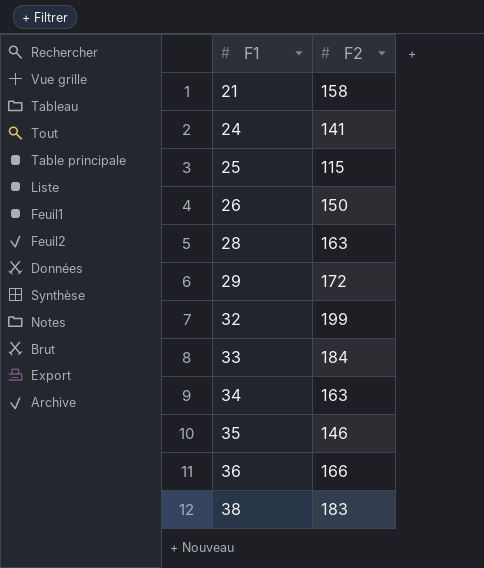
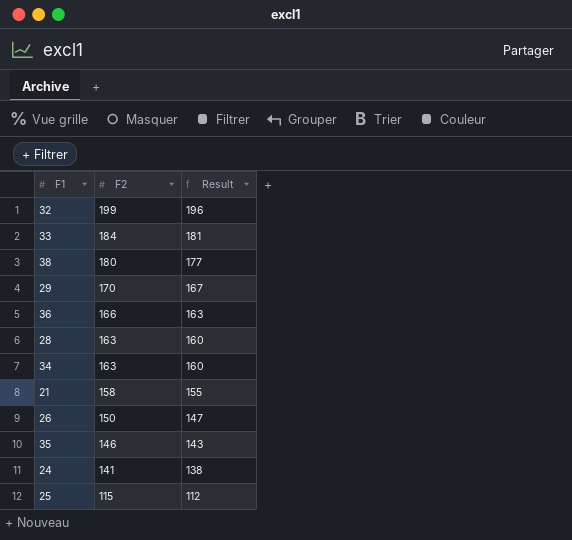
row order: F1 ascending -> F2 descending
column Result | formula: none -> [F2] - 3
38 | F2: 183 -> 180
29 | F2: 172 -> 170

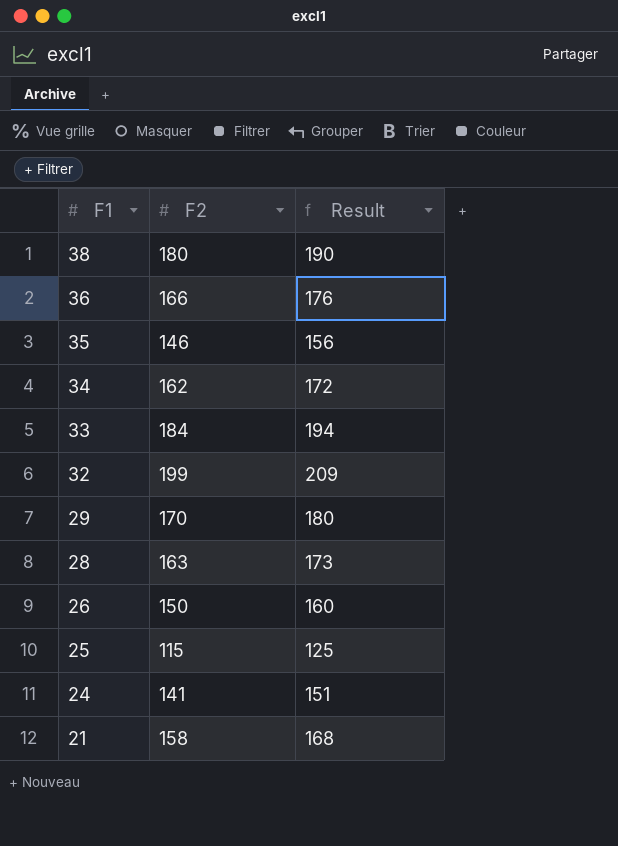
row order: F2 descending -> F1 descending
column Result | formula: [F2] - 3 -> [F2] + 10
34 | F2: 163 -> 162

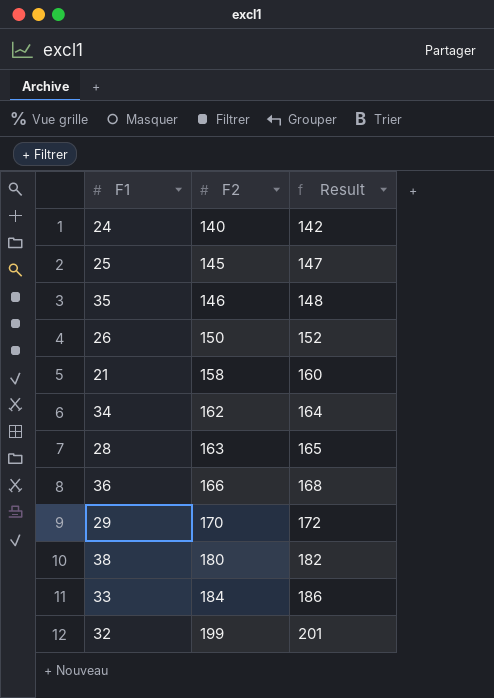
row order: F1 descending -> F2 ascending
column Result | formula: [F2] + 10 -> [F2] + 2
24 | F2: 141 -> 140
25 | F2: 115 -> 145

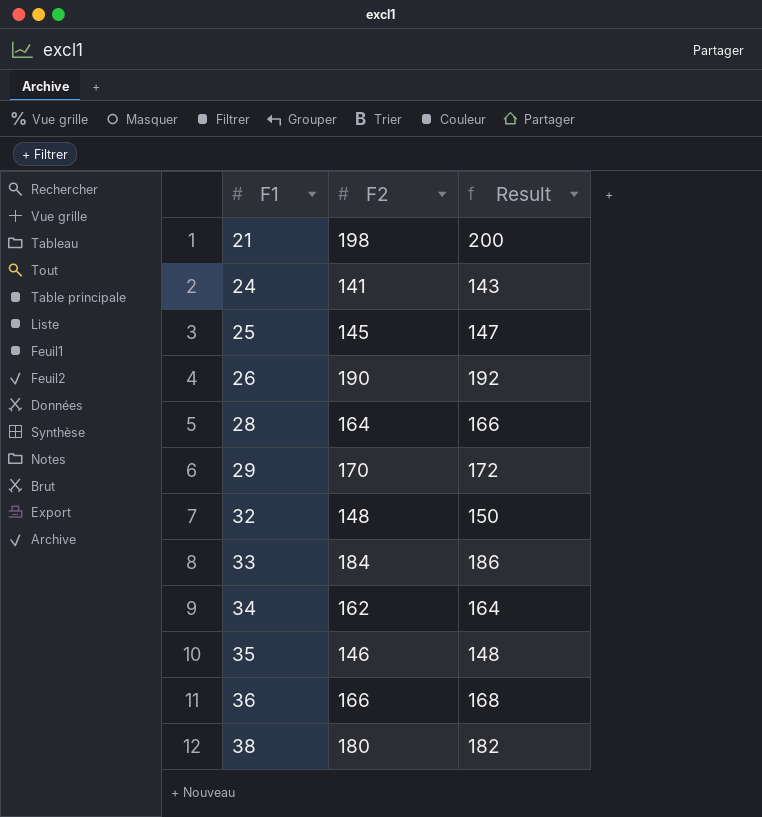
row order: F2 ascending -> F1 ascending
21 | F2: 158 -> 198
21 | Result: 160 -> 200
24 | F2: 140 -> 141
24 | Result: 142 -> 143
26 | F2: 150 -> 190
26 | Result: 152 -> 192
28 | F2: 163 -> 164
28 | Result: 165 -> 166
32 | F2: 199 -> 148
32 | Result: 201 -> 150

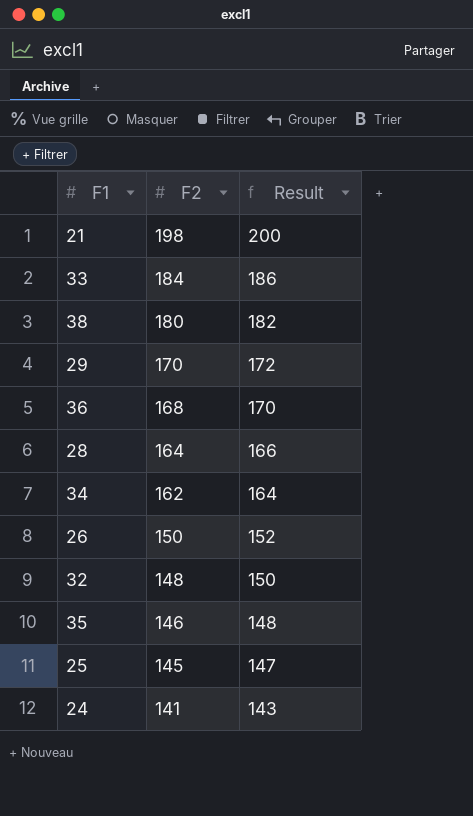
row order: F1 ascending -> F2 descending
36 | F2: 166 -> 168
36 | Result: 168 -> 170
26 | F2: 190 -> 150
26 | Result: 192 -> 152

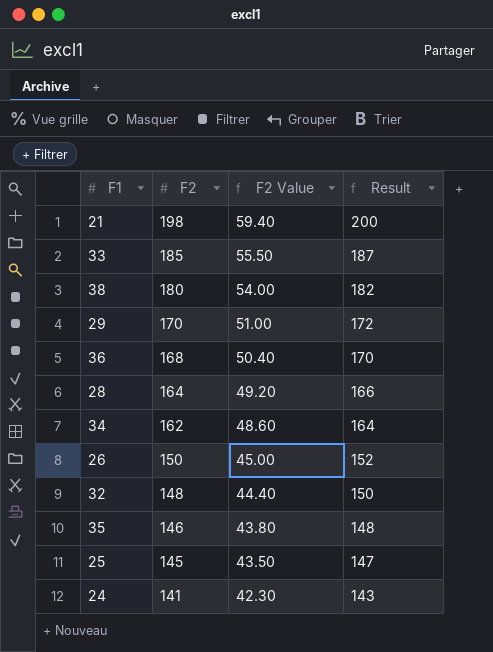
column F2 Value | formula: none -> [F2] * 0.3
33 | F2: 184 -> 185
33 | Result: 186 -> 187

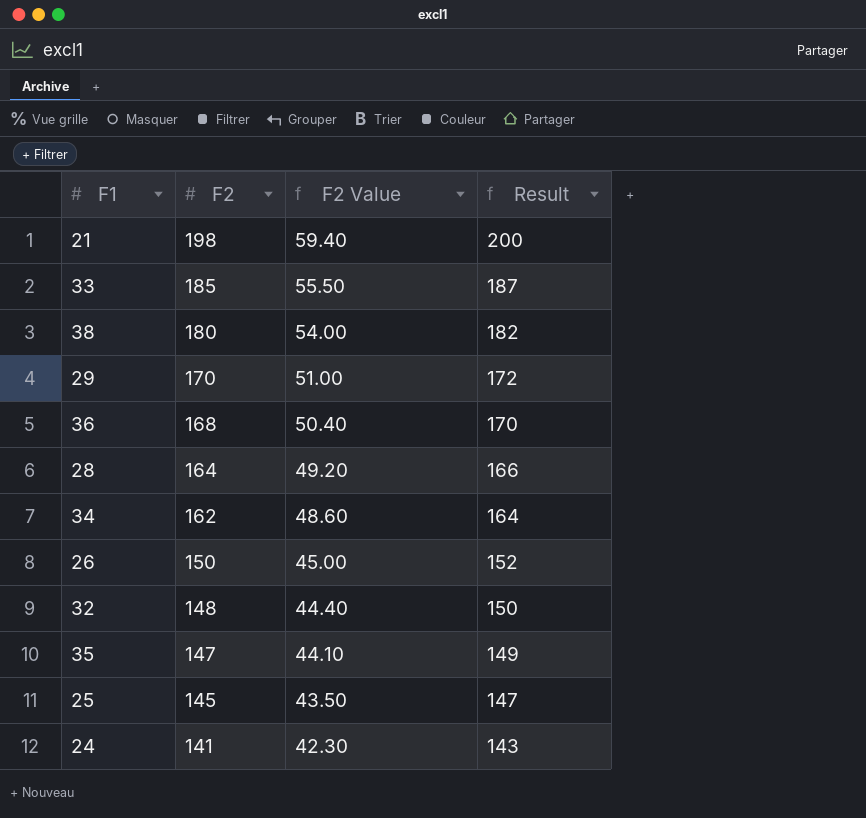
35 | F2: 146 -> 147
35 | F2 Value: 43.80 -> 44.10
35 | Result: 148 -> 149

